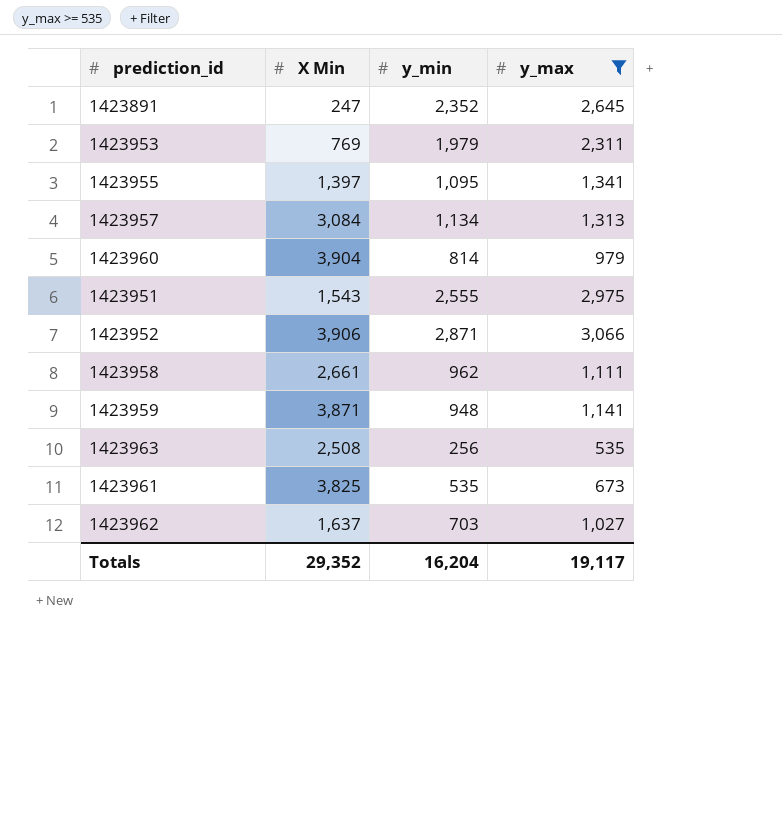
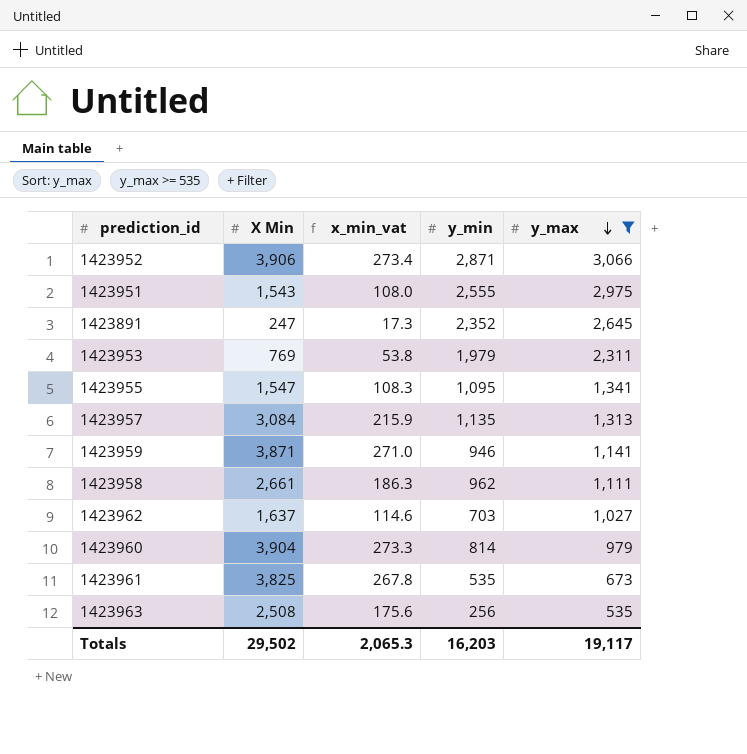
row order: none -> y_max descending
column x_min_vat | formula: none -> [X Min] * 0.07
1423955 | X Min: 1,397 -> 1,547
1423957 | y_min: 1,134 -> 1,135
1423959 | y_min: 948 -> 946
Totals | X Min: 29,352 -> 29,502
Totals | y_min: 16,204 -> 16,203

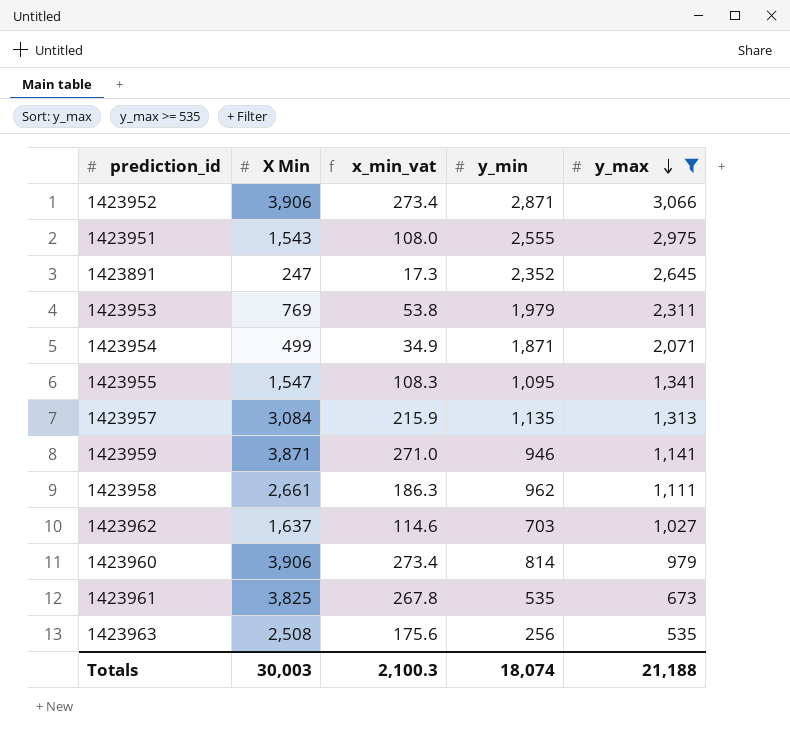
row 1423954: none -> 499 | 34.9 | 1,871 | 2,071
1423960 | X Min: 3,904 -> 3,906
1423960 | x_min_vat: 273.3 -> 273.4
Totals | X Min: 29,502 -> 30,003
Totals | x_min_vat: 2,065.3 -> 2,100.3
Totals | y_min: 16,203 -> 18,074
Totals | y_max: 19,117 -> 21,188

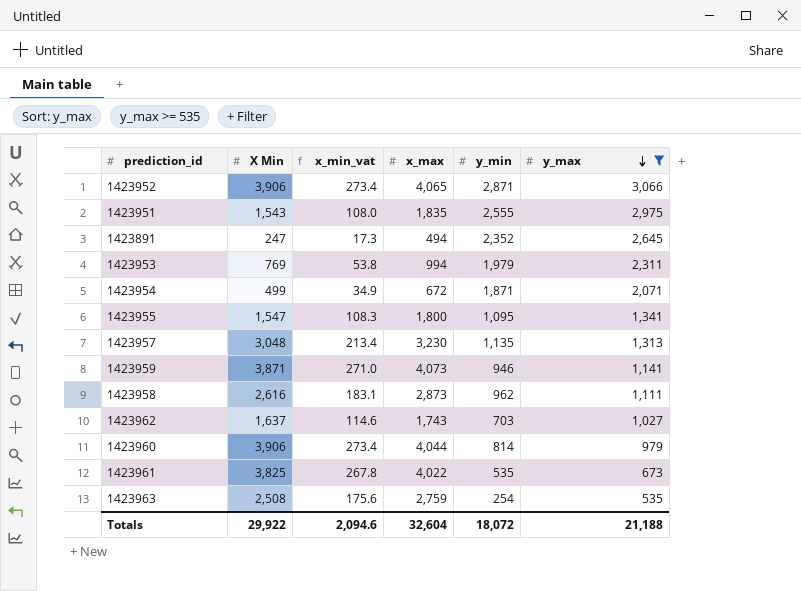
column x_max | position: none -> 4
1423957 | X Min: 3,084 -> 3,048
1423957 | x_min_vat: 215.9 -> 213.4
1423958 | X Min: 2,661 -> 2,616
1423958 | x_min_vat: 186.3 -> 183.1
1423963 | y_min: 256 -> 254
Totals | X Min: 30,003 -> 29,922
Totals | x_min_vat: 2,100.3 -> 2,094.6
Totals | y_min: 18,074 -> 18,072

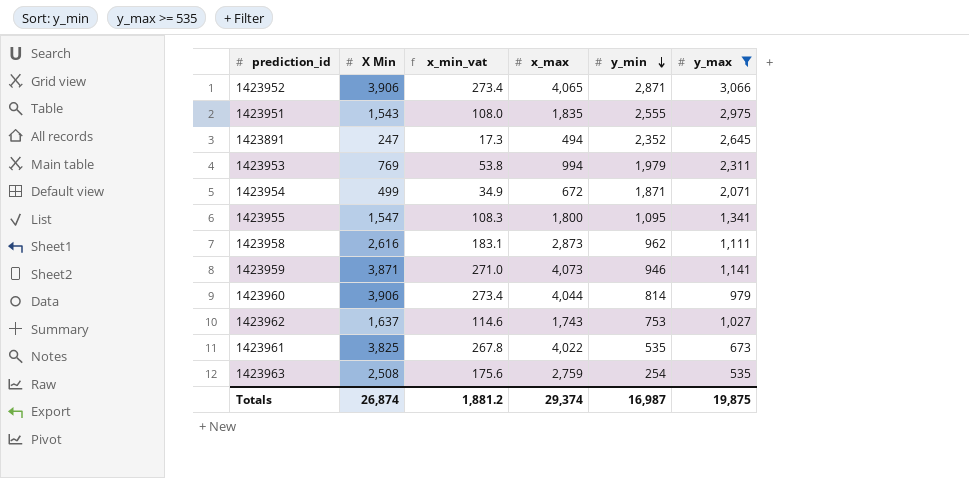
row order: y_max descending -> y_min descending
row 1423957: 3,048 | 213.4 | 3,230 | 1,135 | 1,313 -> none
1423962 | y_min: 703 -> 753
Totals | X Min: 29,922 -> 26,874
Totals | x_min_vat: 2,094.6 -> 1,881.2
Totals | x_max: 32,604 -> 29,374
Totals | y_min: 18,072 -> 16,987
Totals | y_max: 21,188 -> 19,875

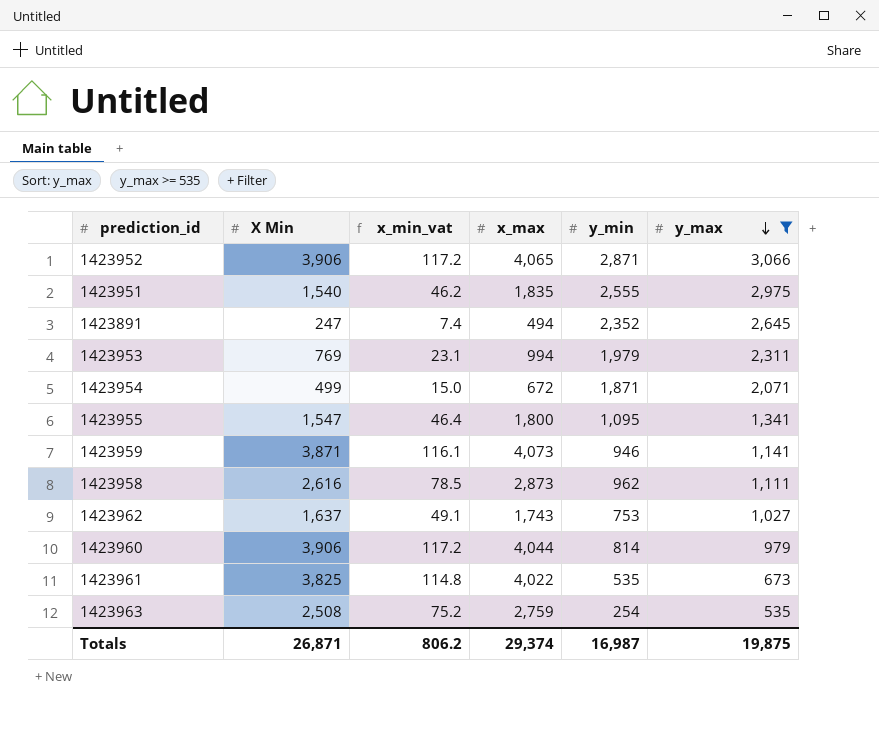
row order: y_min descending -> y_max descending
column x_min_vat | formula: [X Min] * 0.07 -> [X Min] * 0.03
1423951 | X Min: 1,543 -> 1,540
Totals | X Min: 26,874 -> 26,871
Totals | x_min_vat: 1,881.2 -> 806.2

